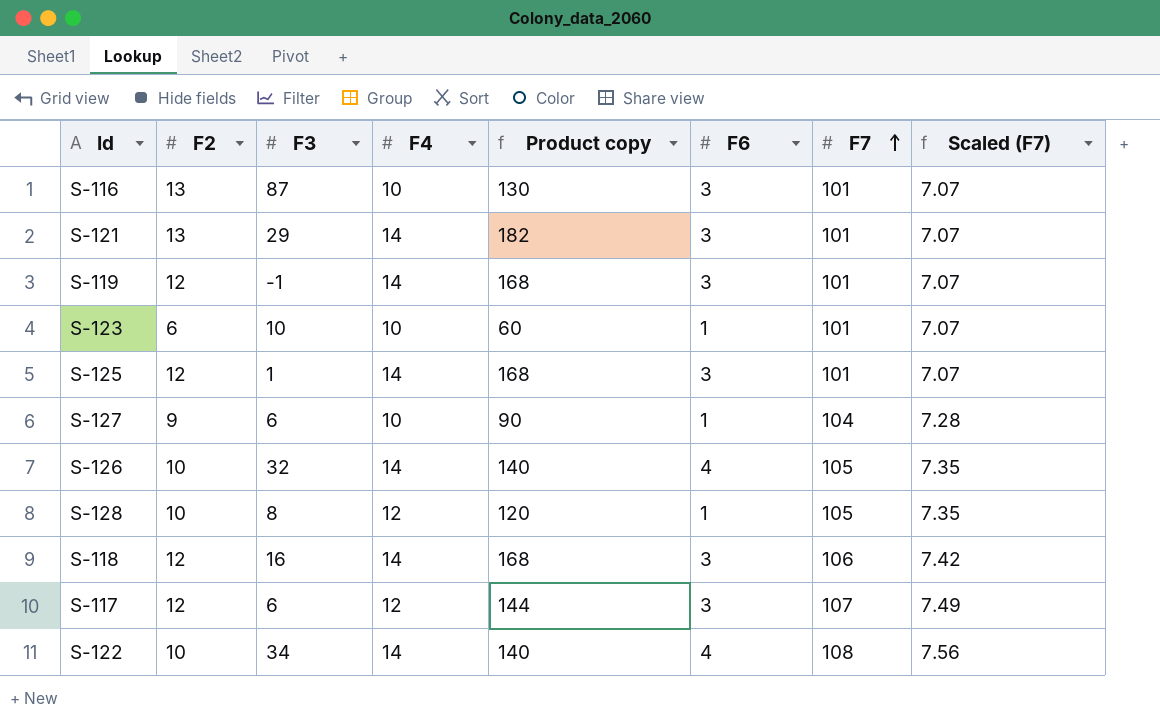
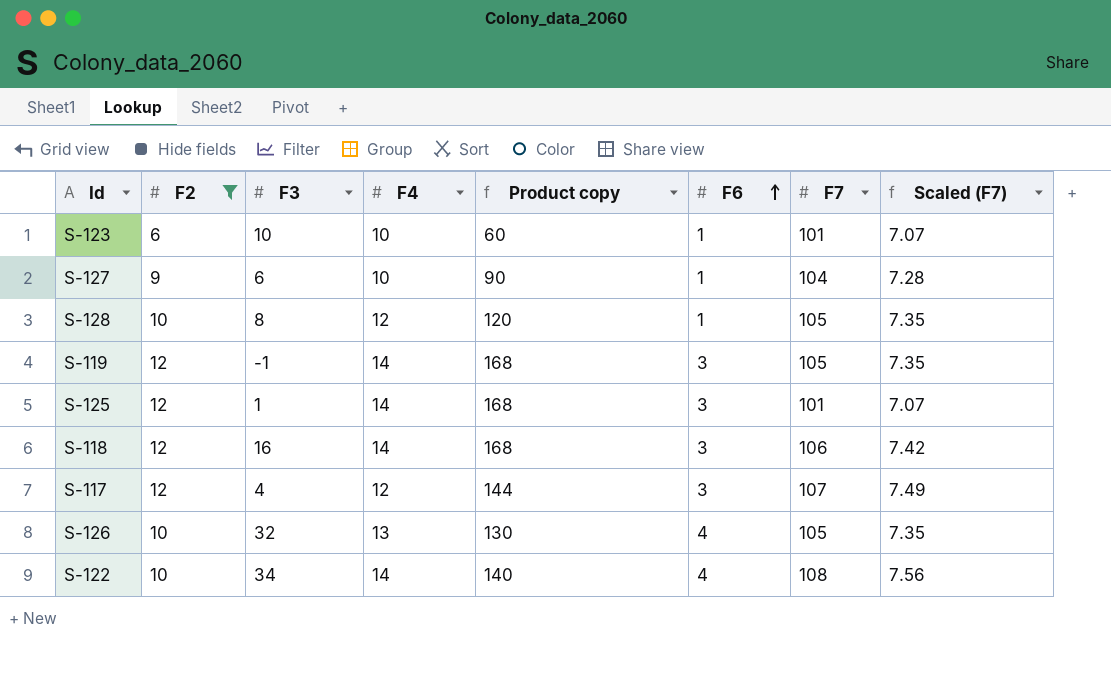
filter: none -> F2 != 13
row order: F7 ascending -> F6 ascending
S-119 | F7: 101 -> 105
S-119 | Scaled (F7): 7.07 -> 7.35
S-117 | F3: 6 -> 4
S-126 | F4: 14 -> 13
S-126 | Product copy: 140 -> 130

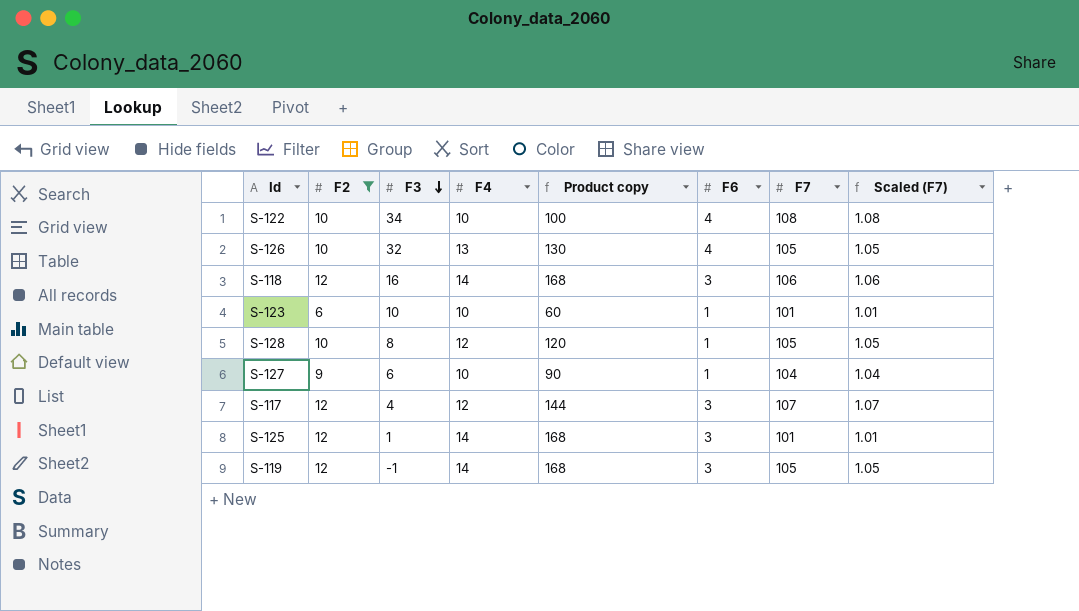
row order: F6 ascending -> F3 descending
column Scaled (F7) | formula: [F7] * 0.07 -> [F7] * 0.01
S-122 | F4: 14 -> 10
S-122 | Product copy: 140 -> 100

